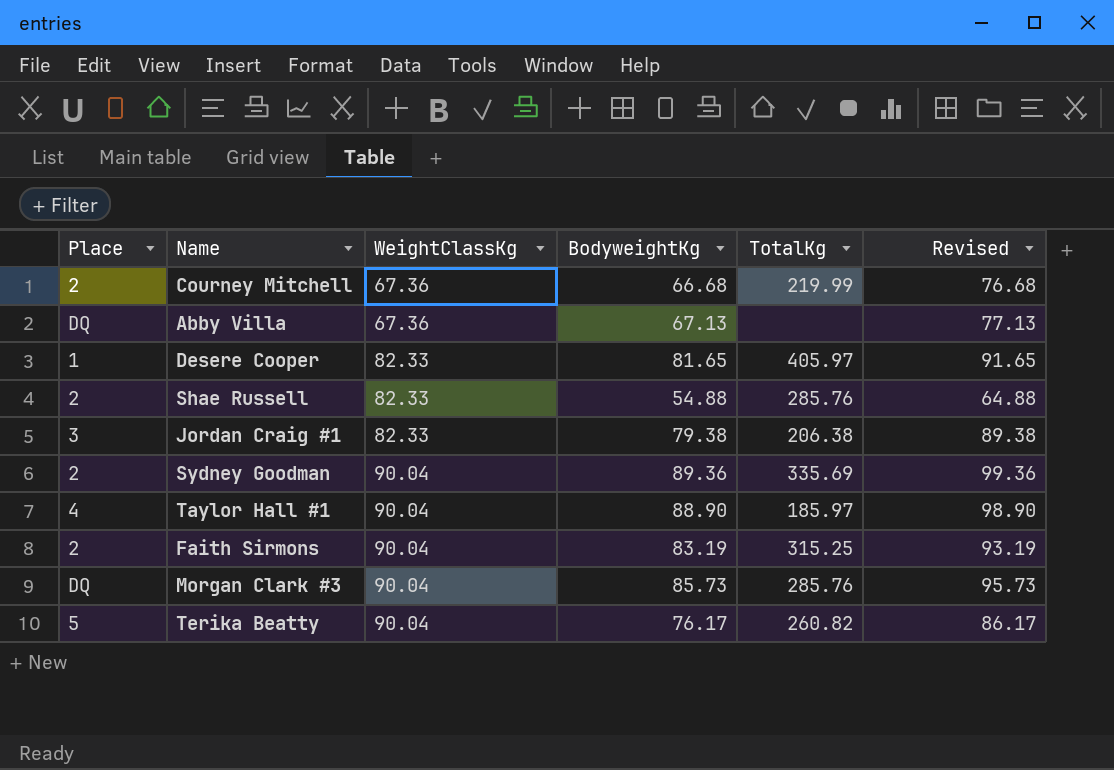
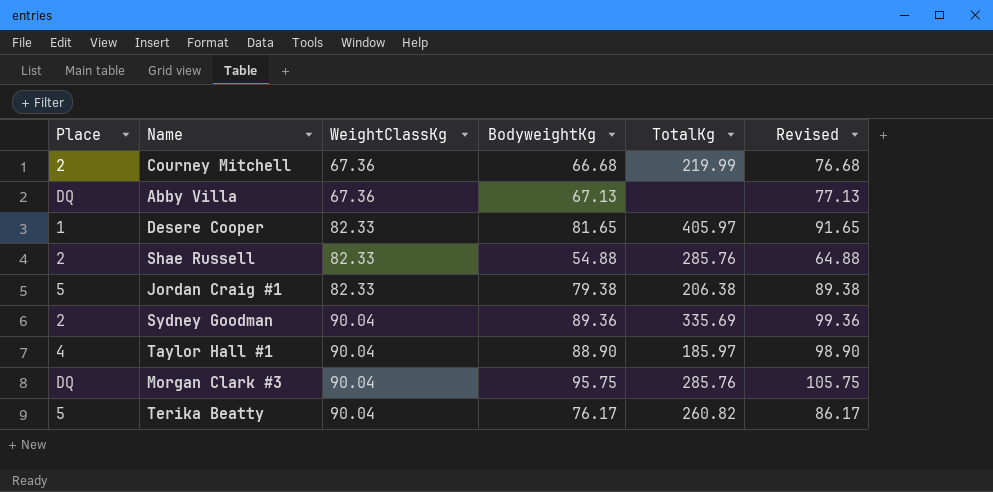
row Faith Sirmons: 2 | 90.04 | 83.19 | 315.25 | 93.19 -> none
Jordan Craig #1 | Place: 3 -> 5
Morgan Clark #3 | BodyweightKg: 85.73 -> 95.75
Morgan Clark #3 | Revised: 95.73 -> 105.75

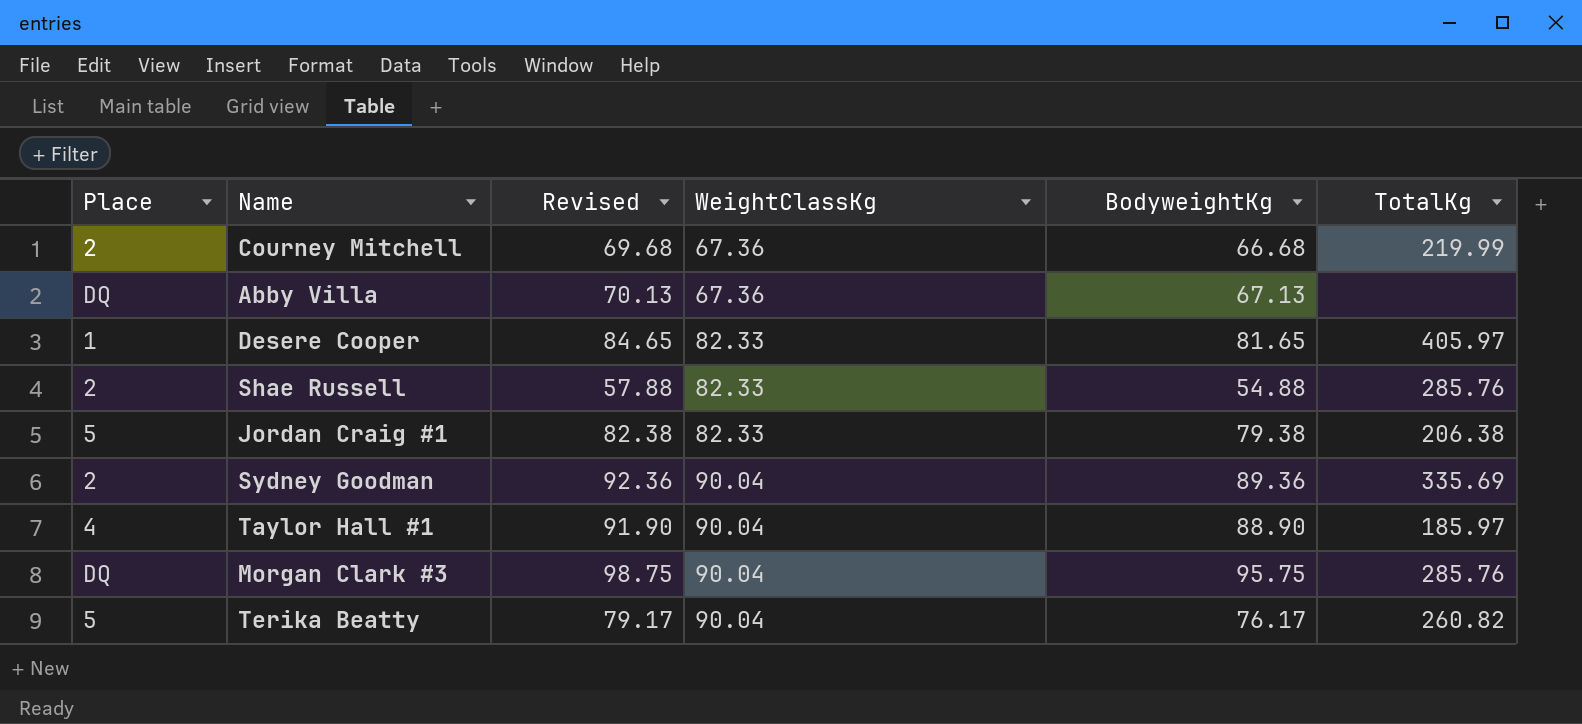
column Revised | formula: [BodyweightKg] + 10 -> [BodyweightKg] + 3
column Revised | position: 6 -> 3

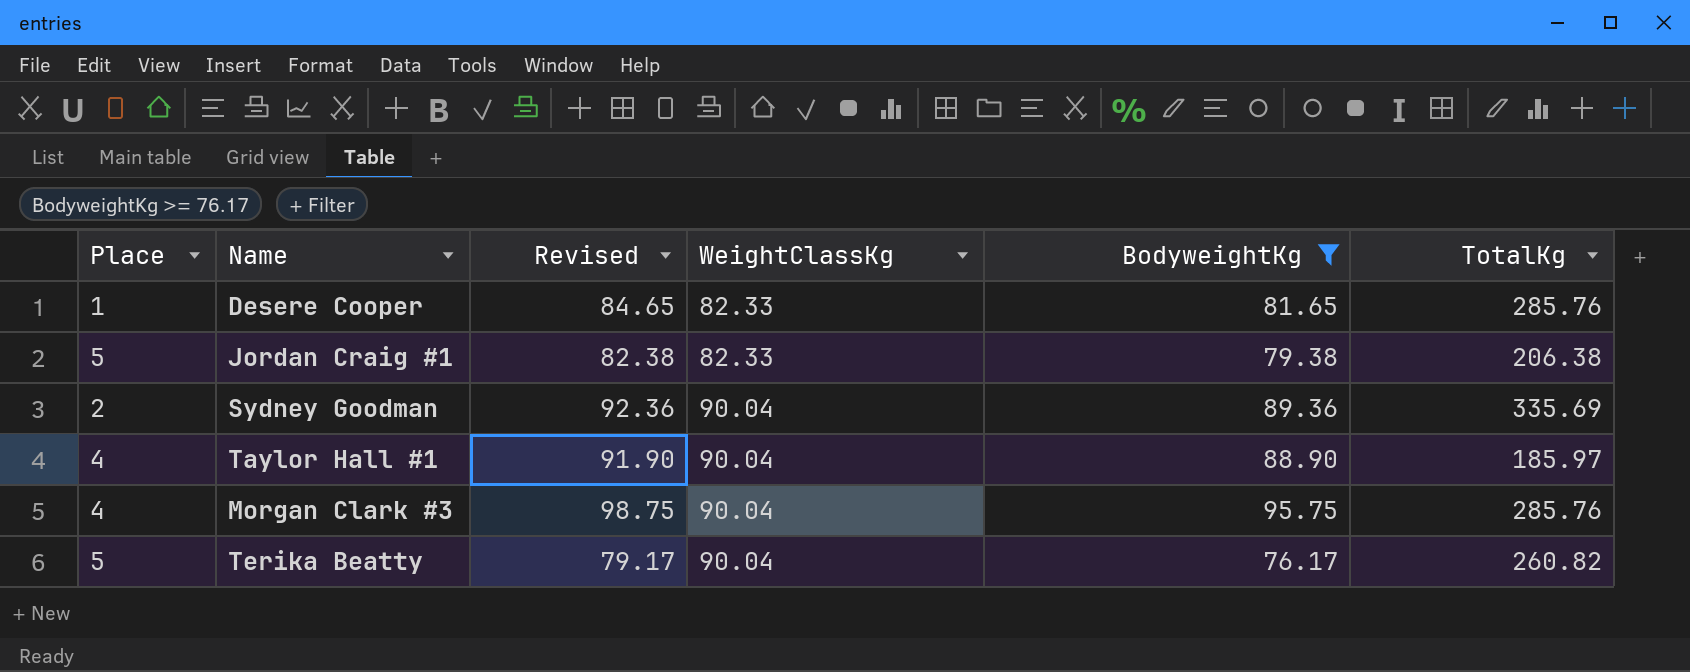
filter: none -> BodyweightKg >= 76.17
Desere Cooper | TotalKg: 405.97 -> 285.76
Morgan Clark #3 | Place: DQ -> 4

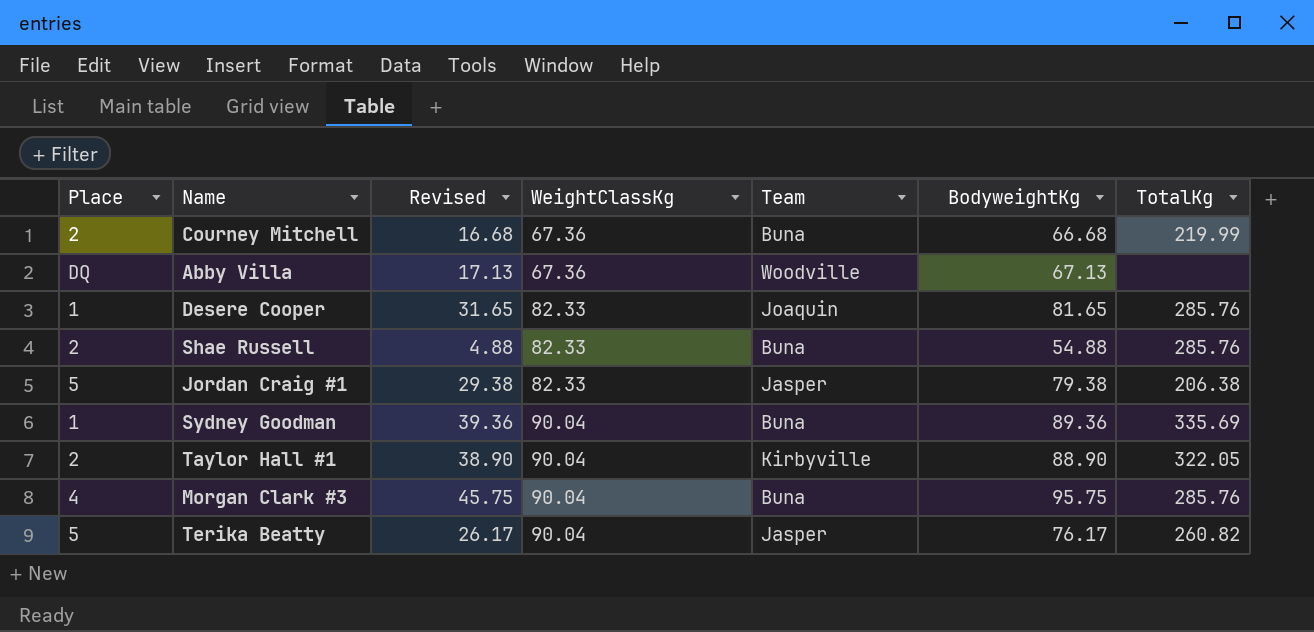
filter: BodyweightKg >= 76.17 -> none
column Revised | formula: [BodyweightKg] + 3 -> [BodyweightKg] - 50
column Team | position: none -> 5
Sydney Goodman | Place: 2 -> 1
Taylor Hall #1 | Place: 4 -> 2
Taylor Hall #1 | TotalKg: 185.97 -> 322.05

